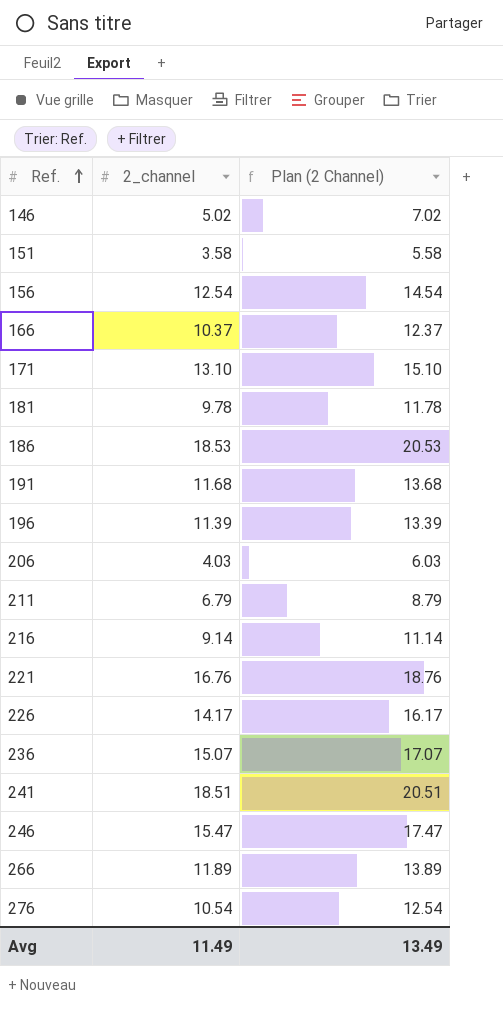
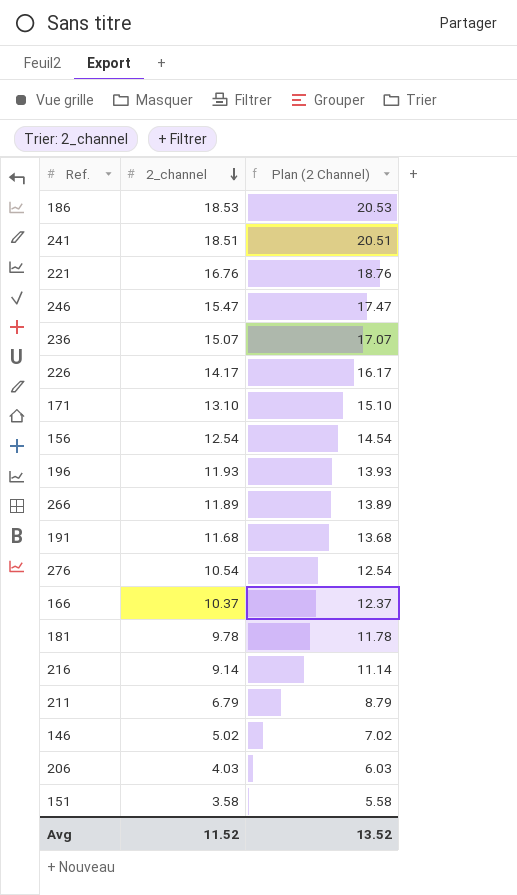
row order: Ref. ascending -> 2_channel descending
196 | 2_channel: 11.39 -> 11.93
196 | Plan (2 Channel): 13.39 -> 13.93
Avg | 2_channel: 11.49 -> 11.52
Avg | Plan (2 Channel): 13.49 -> 13.52

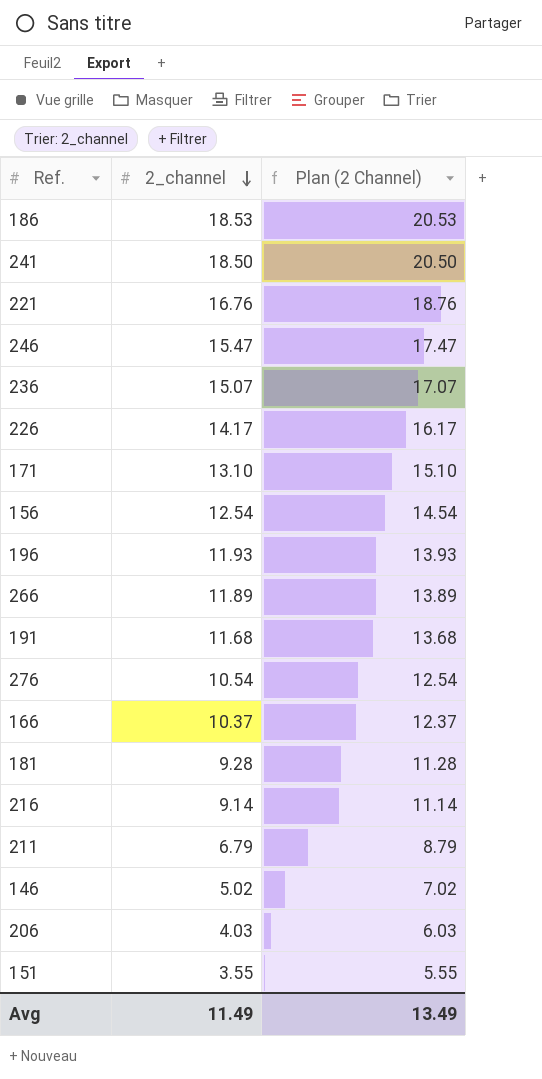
241 | 2_channel: 18.51 -> 18.50
241 | Plan (2 Channel): 20.51 -> 20.50
181 | 2_channel: 9.78 -> 9.28
181 | Plan (2 Channel): 11.78 -> 11.28
151 | 2_channel: 3.58 -> 3.55
151 | Plan (2 Channel): 5.58 -> 5.55
Avg | 2_channel: 11.52 -> 11.49
Avg | Plan (2 Channel): 13.52 -> 13.49

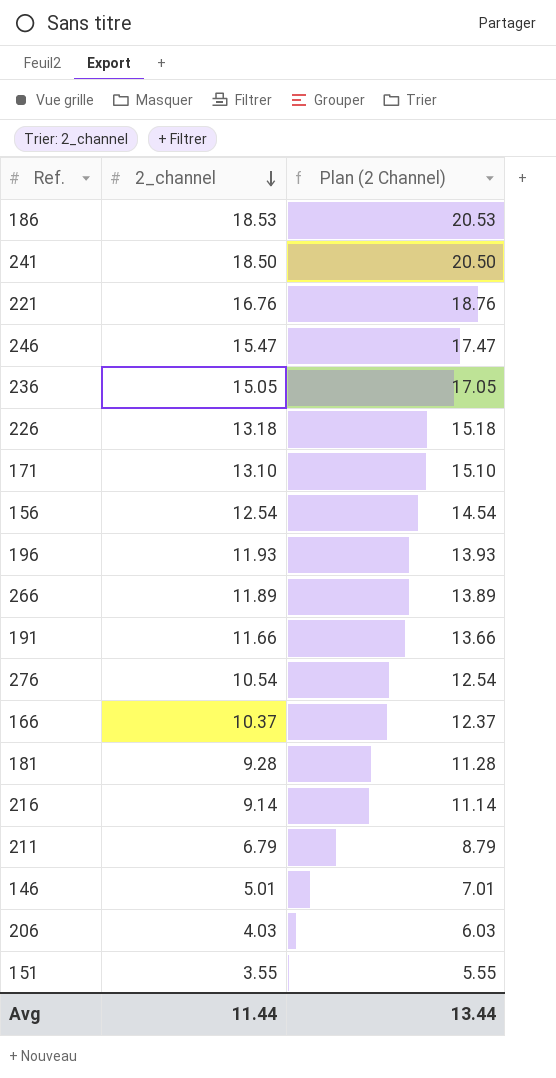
236 | 2_channel: 15.07 -> 15.05
236 | Plan (2 Channel): 17.07 -> 17.05
226 | 2_channel: 14.17 -> 13.18
226 | Plan (2 Channel): 16.17 -> 15.18
191 | 2_channel: 11.68 -> 11.66
191 | Plan (2 Channel): 13.68 -> 13.66
146 | 2_channel: 5.02 -> 5.01
146 | Plan (2 Channel): 7.02 -> 7.01
Avg | 2_channel: 11.49 -> 11.44
Avg | Plan (2 Channel): 13.49 -> 13.44

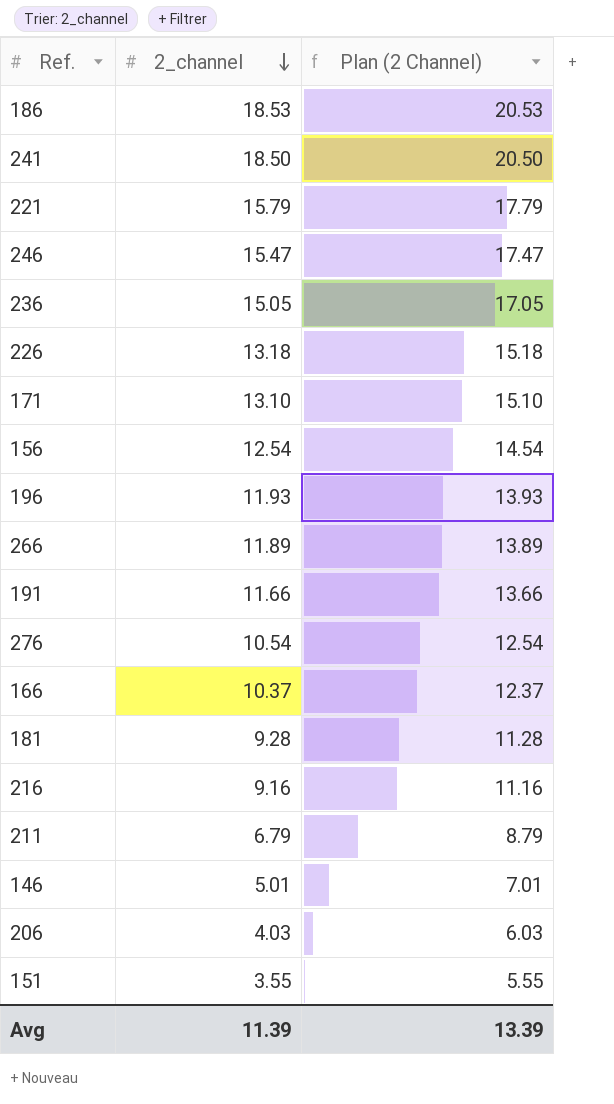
221 | 2_channel: 16.76 -> 15.79
221 | Plan (2 Channel): 18.76 -> 17.79
216 | 2_channel: 9.14 -> 9.16
216 | Plan (2 Channel): 11.14 -> 11.16
Avg | 2_channel: 11.44 -> 11.39
Avg | Plan (2 Channel): 13.44 -> 13.39

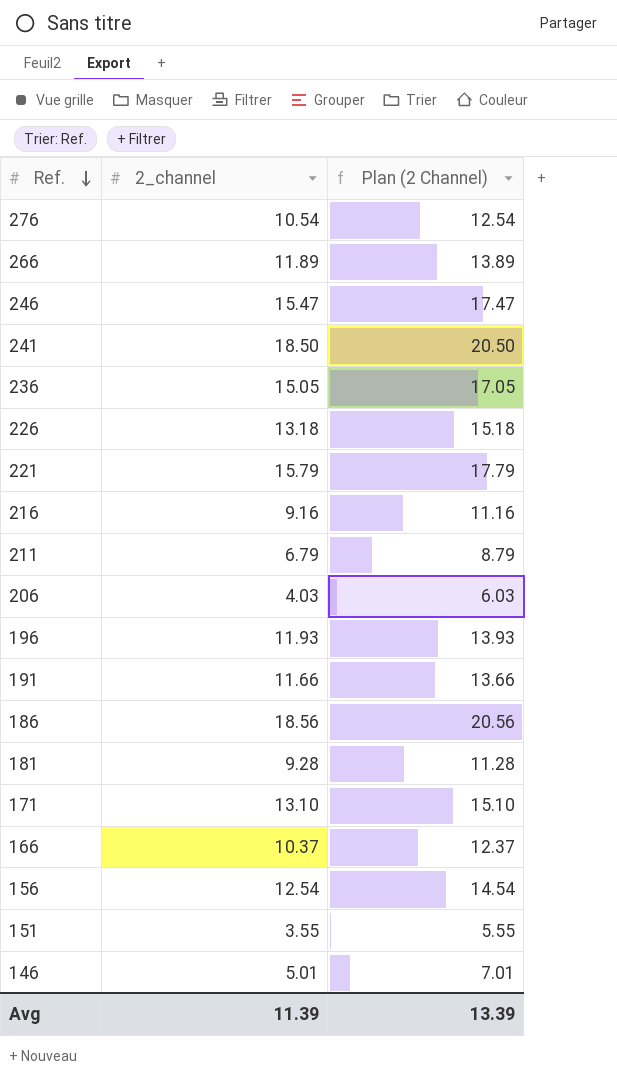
row order: 2_channel descending -> Ref. descending
186 | 2_channel: 18.53 -> 18.56
186 | Plan (2 Channel): 20.53 -> 20.56

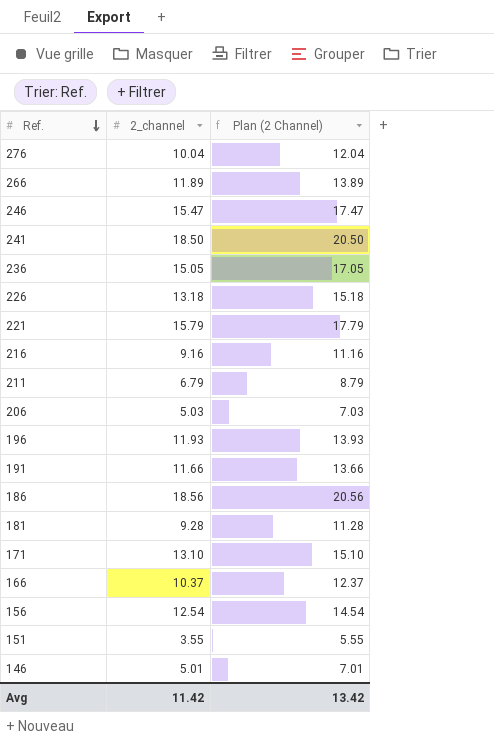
276 | 2_channel: 10.54 -> 10.04
276 | Plan (2 Channel): 12.54 -> 12.04
206 | 2_channel: 4.03 -> 5.03
206 | Plan (2 Channel): 6.03 -> 7.03
Avg | 2_channel: 11.39 -> 11.42
Avg | Plan (2 Channel): 13.39 -> 13.42

